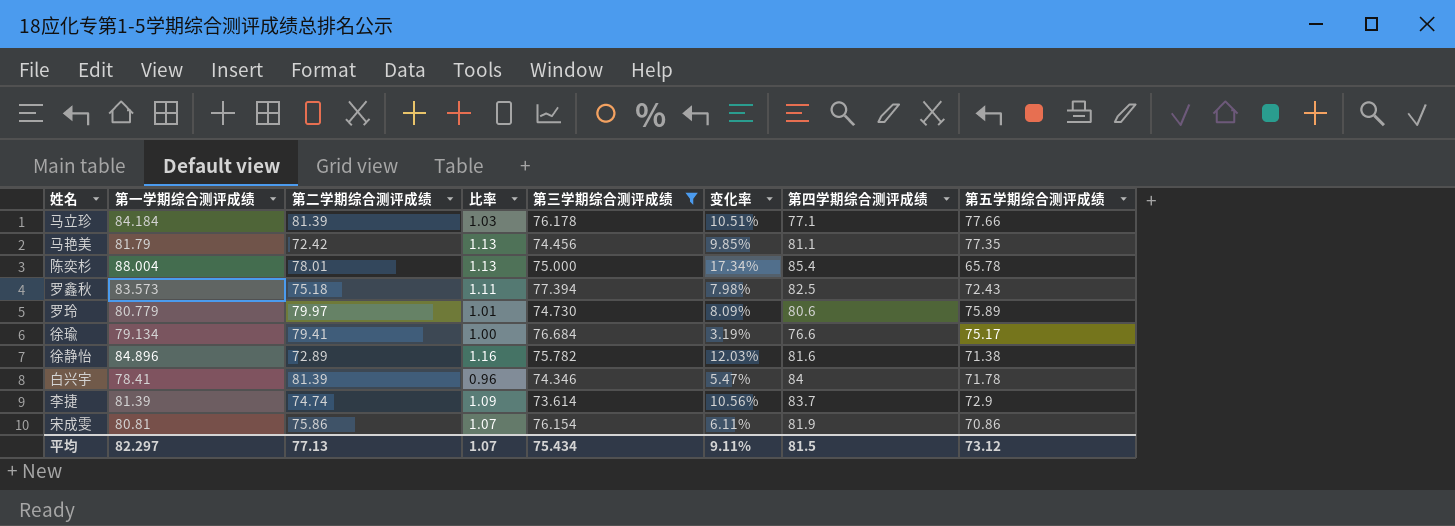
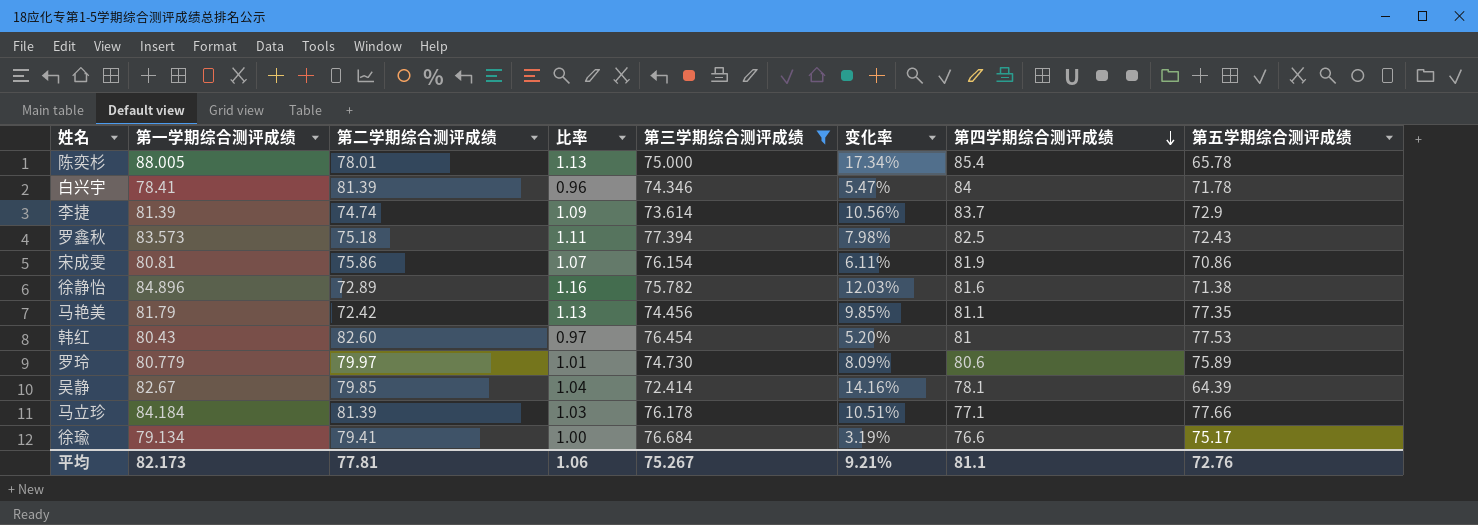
row order: none -> 第四学期综合测评成绩 descending
陈奕杉 | 第一学期综合测评成绩: 88.004 -> 88.005
row 韩红: none -> 80.43 | 82.60 | 0.97 | 76.454 | 5.20% | 81 | 77.53
row 吴静: none -> 82.67 | 79.85 | 1.04 | 72.414 | 14.16% | 78.1 | 64.39
平均 | 第一学期综合测评成绩: 82.297 -> 82.173
平均 | 第二学期综合测评成绩: 77.13 -> 77.81
平均 | 比率: 1.07 -> 1.06
平均 | 第三学期综合测评成绩: 75.434 -> 75.267
平均 | 变化率: 9.11% -> 9.21%
平均 | 第四学期综合测评成绩: 81.5 -> 81.1
平均 | 第五学期综合测评成绩: 73.12 -> 72.76

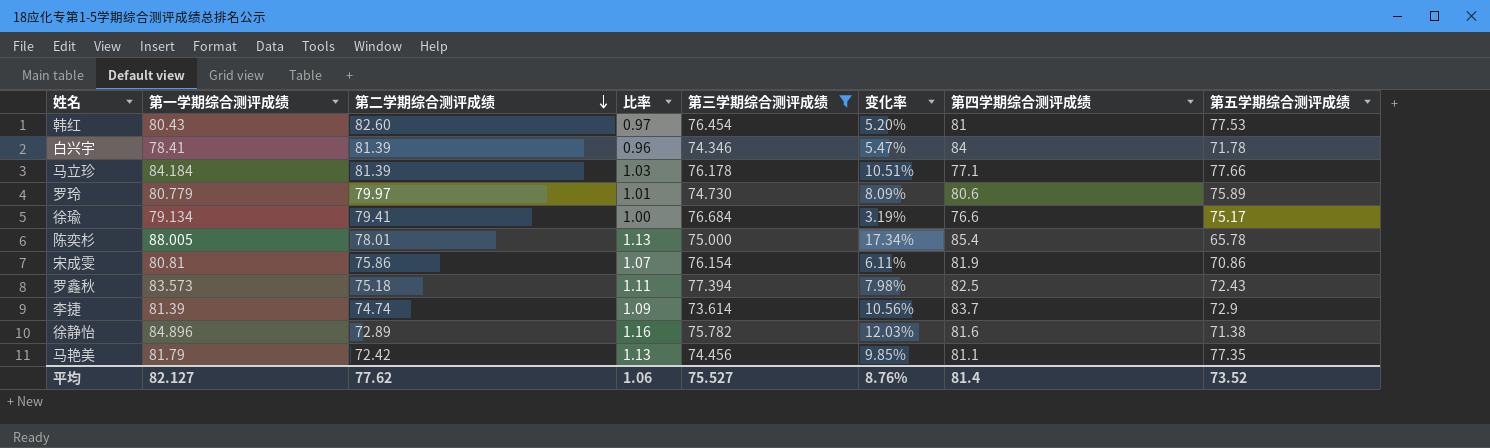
row order: 第四学期综合测评成绩 descending -> 第二学期综合测评成绩 descending
row 吴静: 82.67 | 79.85 | 1.04 | 72.414 | 14.16% | 78.1 | 64.39 -> none
平均 | 第一学期综合测评成绩: 82.173 -> 82.127
平均 | 第二学期综合测评成绩: 77.81 -> 77.62
平均 | 第三学期综合测评成绩: 75.267 -> 75.527
平均 | 变化率: 9.21% -> 8.76%
平均 | 第四学期综合测评成绩: 81.1 -> 81.4
平均 | 第五学期综合测评成绩: 72.76 -> 73.52

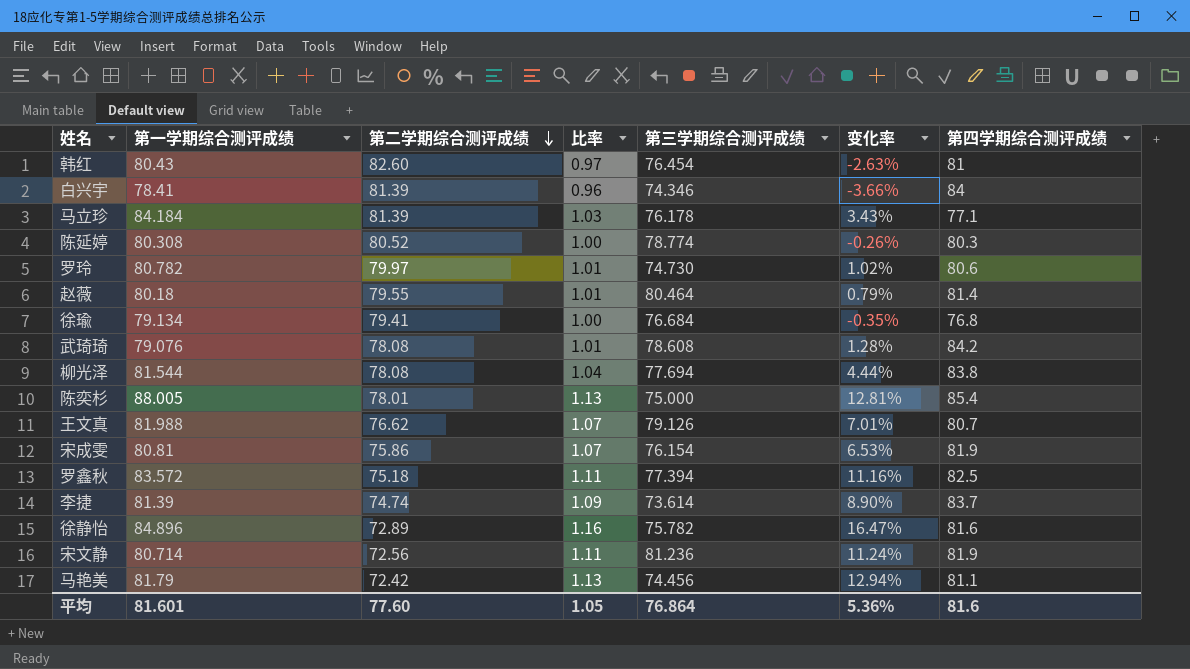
filter: 第三学期综合测评成绩 <= 77.394 -> none
column 第五学期综合测评成绩 | position: 8 -> none
column 变化率 | formula: ([第一学期综合测评成绩] - [第三学期综合测评成绩]) / [第三学期综合测评成绩] -> ([第一学期综合测评成绩] - [第二学期综合测评成绩]) / [第二学期综合测评成绩]
罗玲 | 第一学期综合测评成绩: 80.779 -> 80.782
徐瑜 | 第四学期综合测评成绩: 76.6 -> 76.8
罗鑫秋 | 第一学期综合测评成绩: 83.573 -> 83.572
平均 | 第一学期综合测评成绩: 82.127 -> 81.601
平均 | 第二学期综合测评成绩: 77.62 -> 77.60
平均 | 比率: 1.06 -> 1.05
平均 | 第三学期综合测评成绩: 75.527 -> 76.864
平均 | 变化率: 8.76% -> 5.36%
平均 | 第四学期综合测评成绩: 81.4 -> 81.6

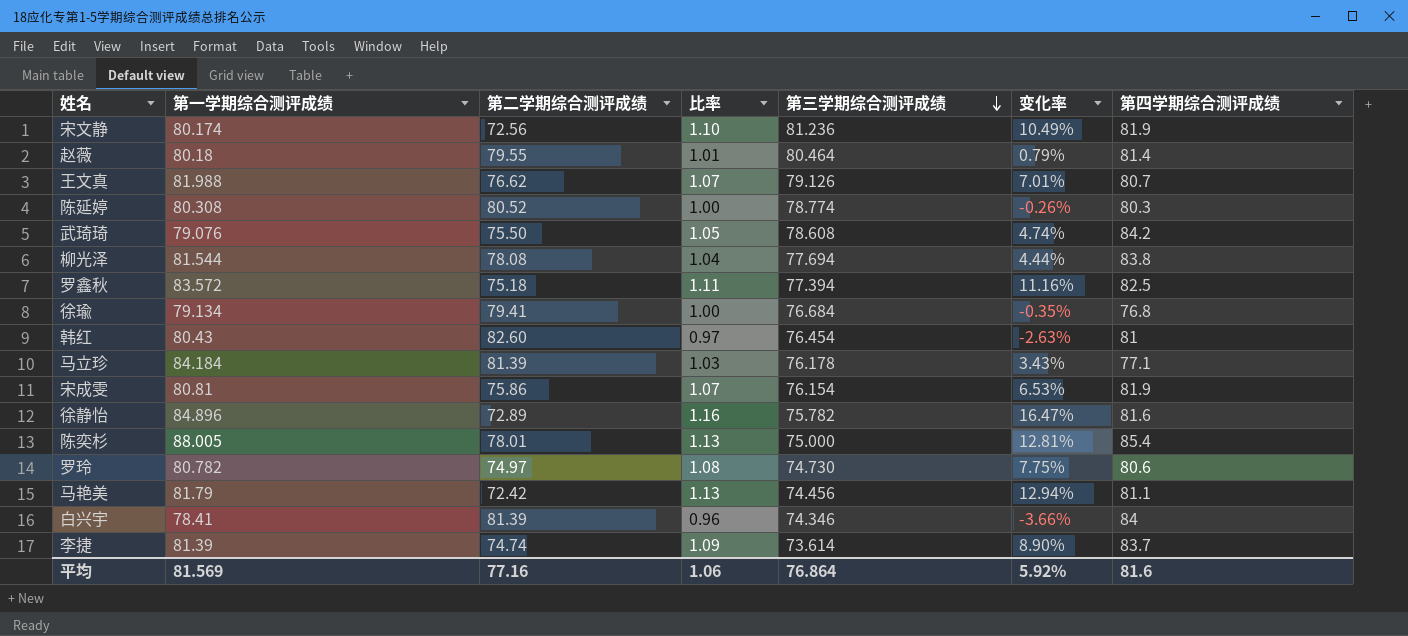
row order: 第二学期综合测评成绩 descending -> 第三学期综合测评成绩 descending
宋文静 | 第一学期综合测评成绩: 80.714 -> 80.174
宋文静 | 比率: 1.11 -> 1.10
宋文静 | 变化率: 11.24% -> 10.49%
武琦琦 | 第二学期综合测评成绩: 78.08 -> 75.50
武琦琦 | 比率: 1.01 -> 1.05
武琦琦 | 变化率: 1.28% -> 4.74%
罗玲 | 第二学期综合测评成绩: 79.97 -> 74.97
罗玲 | 比率: 1.01 -> 1.08
罗玲 | 变化率: 1.02% -> 7.75%
平均 | 第一学期综合测评成绩: 81.601 -> 81.569
平均 | 第二学期综合测评成绩: 77.60 -> 77.16
平均 | 比率: 1.05 -> 1.06
平均 | 变化率: 5.36% -> 5.92%

